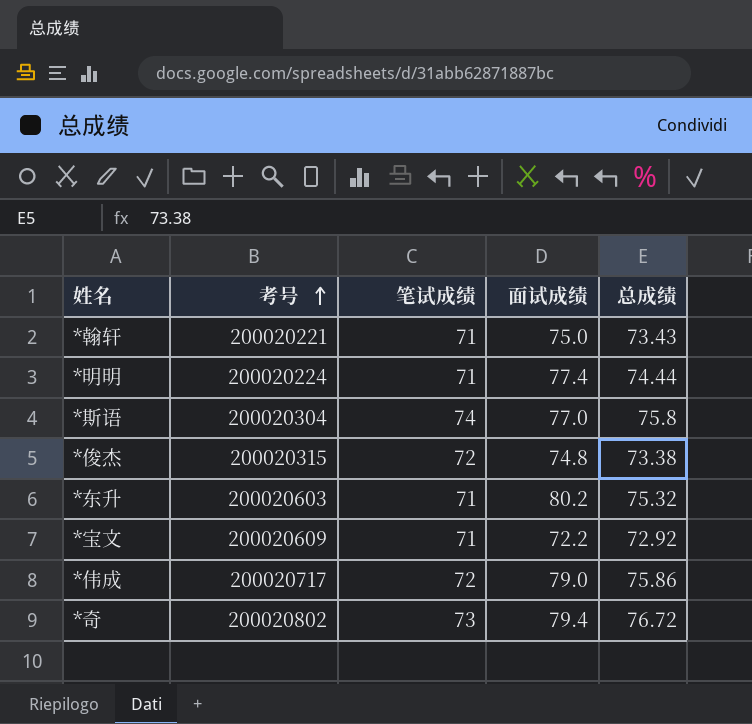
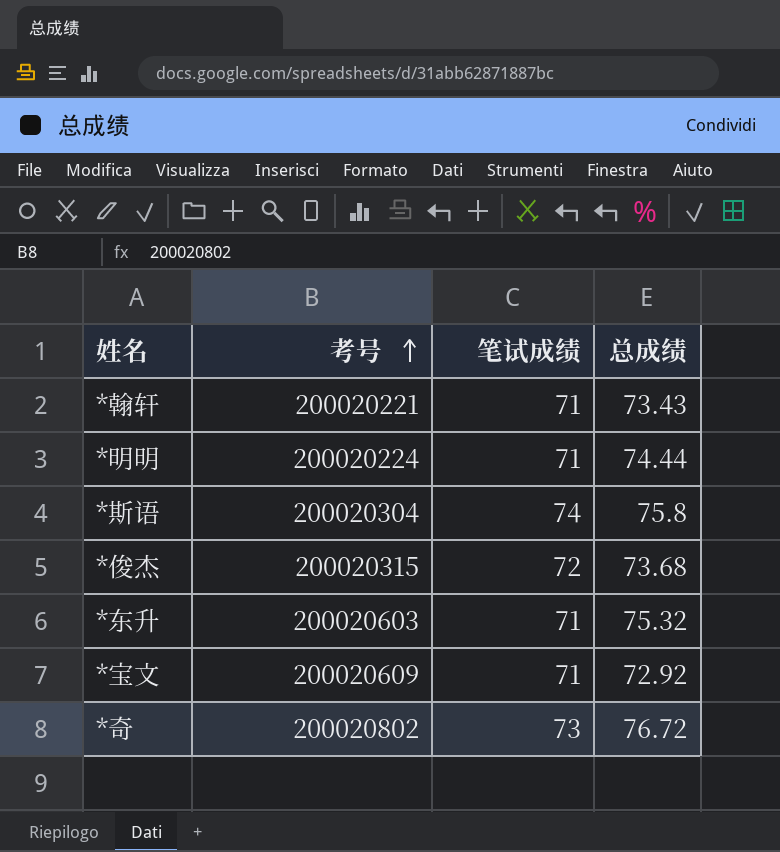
column 面试成绩 | position: 4 -> none
row *伟成: 200020717 | 72 | 79.0 | 75.86 -> none
*俊杰 | 总成绩: 73.38 -> 73.68

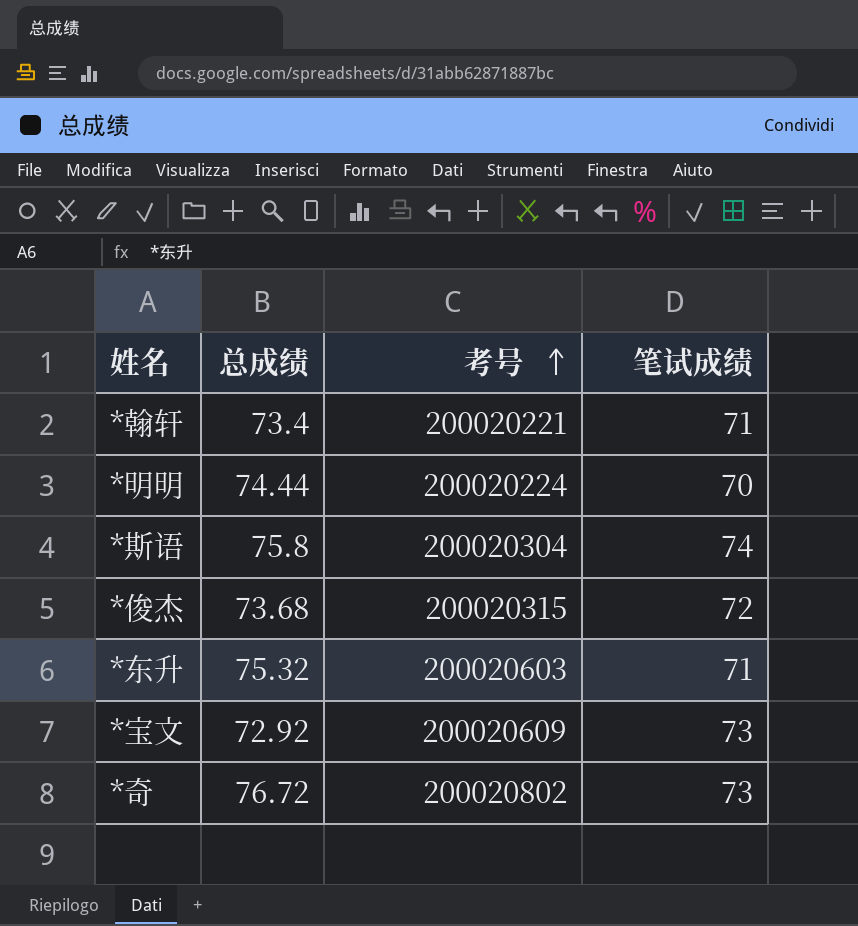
column 总成绩 | position: 4 -> 2
*翰轩 | 总成绩: 73.43 -> 73.4
*明明 | 笔试成绩: 71 -> 70
*宝文 | 笔试成绩: 71 -> 73

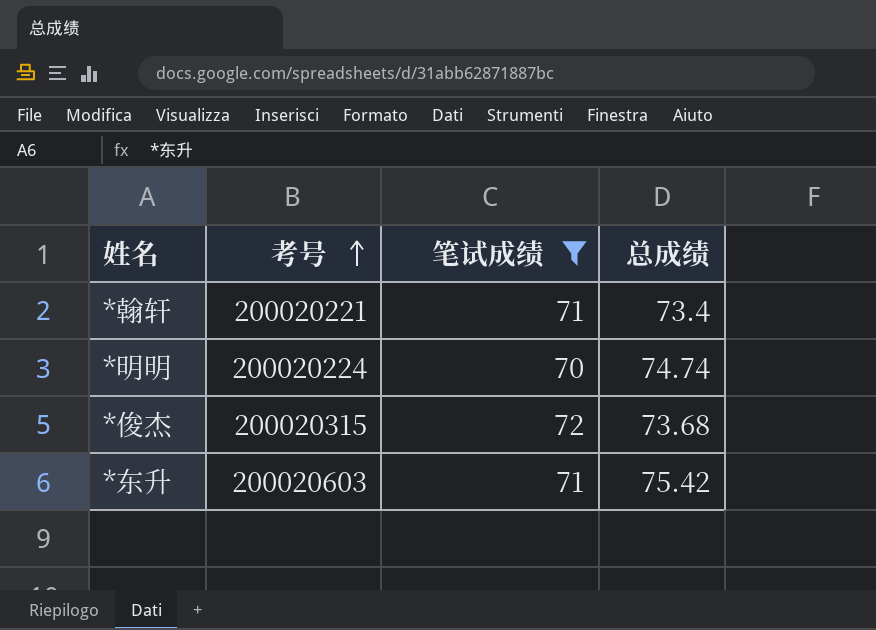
filter: none -> 笔试成绩 <= 72
column 总成绩 | position: 2 -> 4
*明明 | 总成绩: 74.44 -> 74.74
*东升 | 总成绩: 75.32 -> 75.42

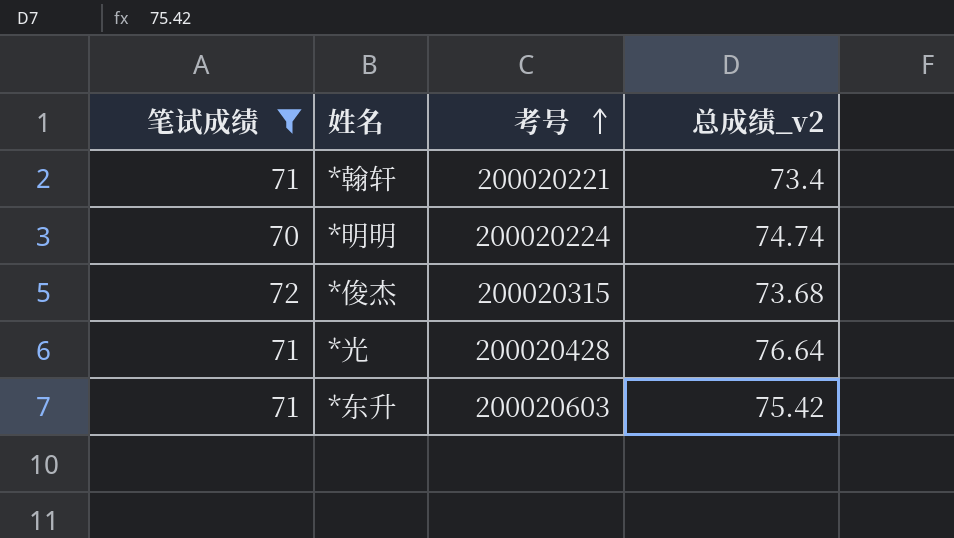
column 笔试成绩 | position: 3 -> 1
column name: 总成绩 -> 总成绩_v2
row *光: none -> 71 | 200020428 | 76.64

